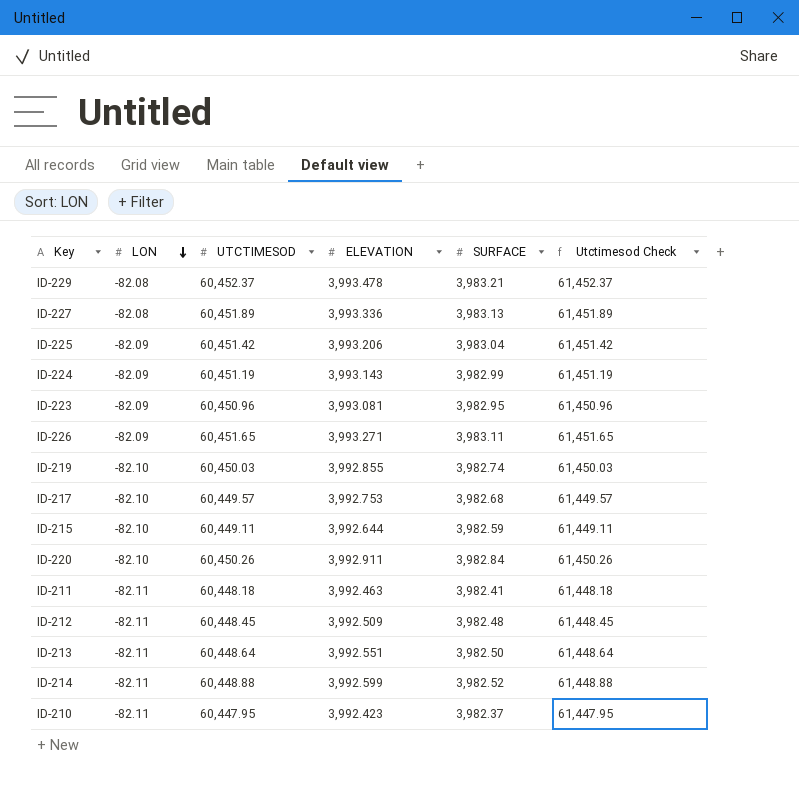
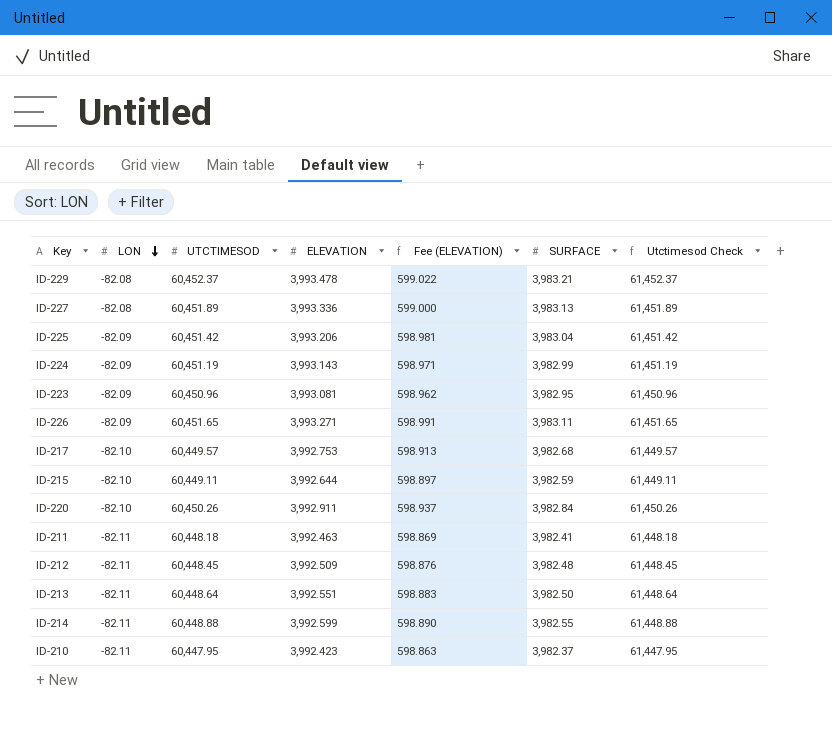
column Fee (ELEVATION) | formula: none -> [ELEVATION] * 0.15
row ID-219: -82.10 | 60,450.03 | 3,992.855 | 3,982.74 | 61,450.03 -> none
ID-214 | SURFACE: 3,982.52 -> 3,982.55

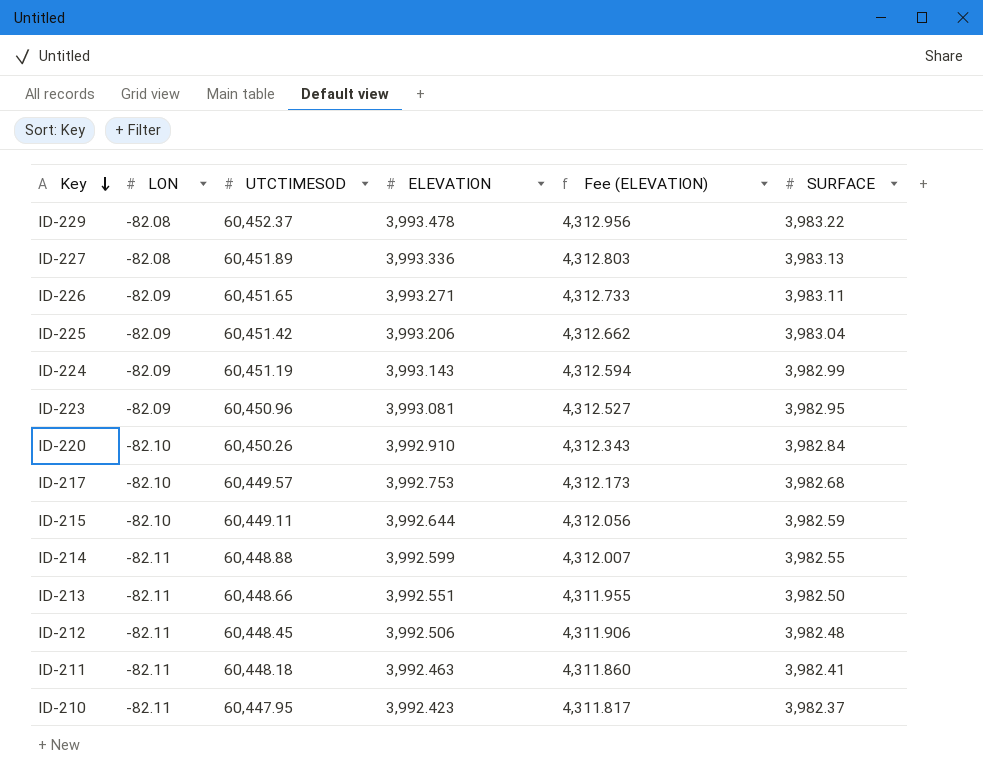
row order: LON descending -> Key descending
column Utctimesod Check | formula: [UTCTIMESOD] + 1000 -> none
column Fee (ELEVATION) | formula: [ELEVATION] * 0.15 -> [ELEVATION] * 1.08
ID-229 | SURFACE: 3,983.21 -> 3,983.22
ID-220 | ELEVATION: 3,992.911 -> 3,992.910
ID-213 | UTCTIMESOD: 60,448.64 -> 60,448.66
ID-212 | ELEVATION: 3,992.509 -> 3,992.506

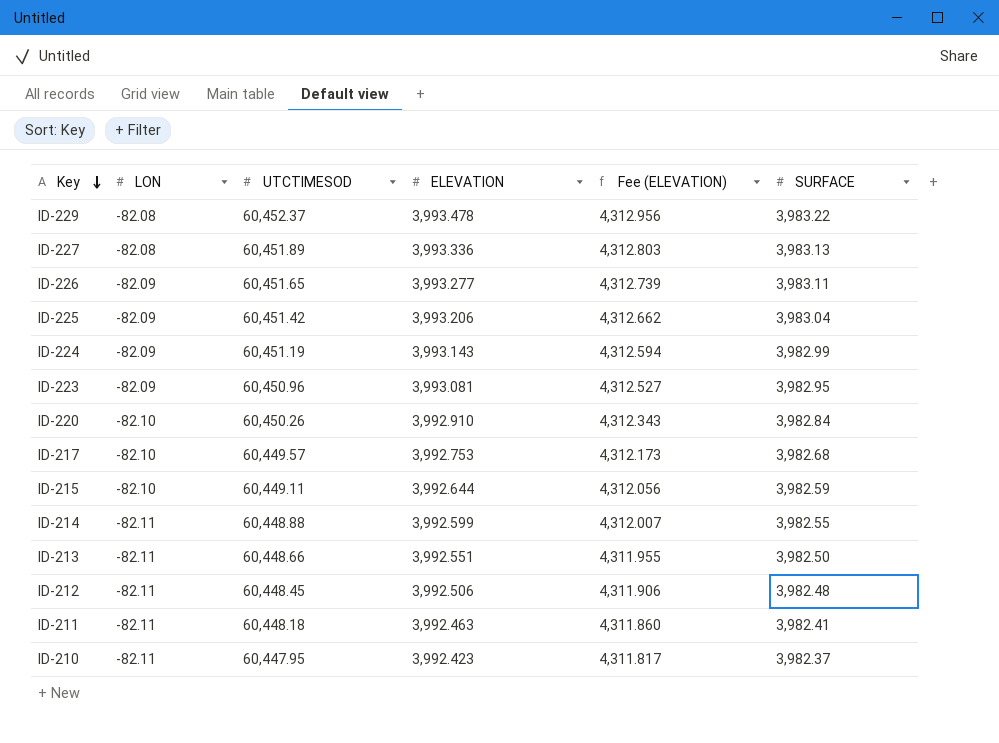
ID-226 | ELEVATION: 3,993.271 -> 3,993.277
ID-226 | Fee (ELEVATION): 4,312.733 -> 4,312.739

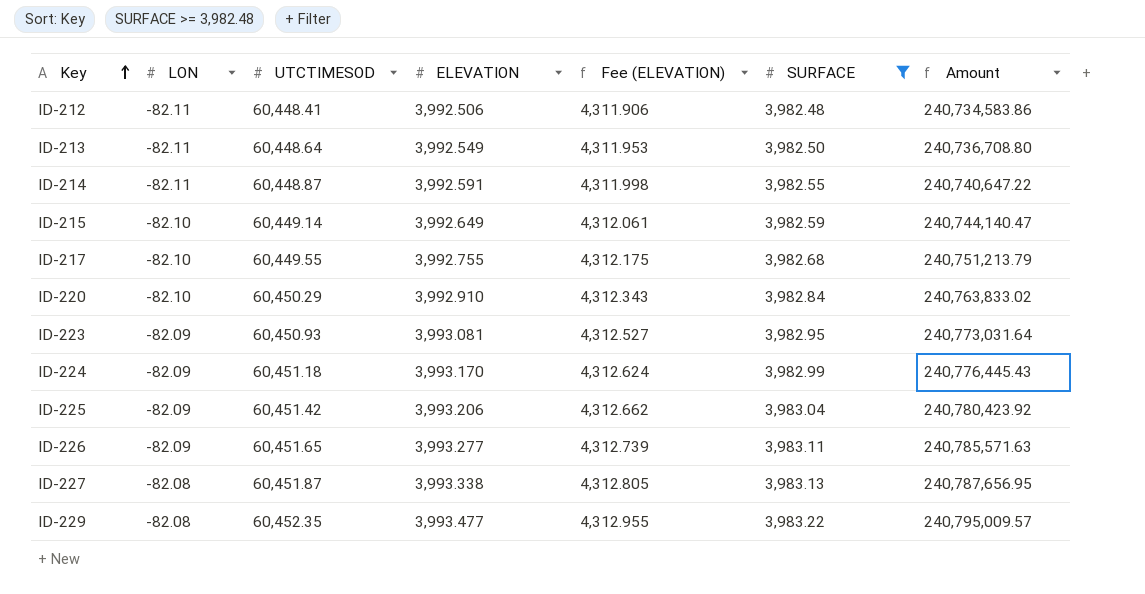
filter: none -> SURFACE >= 3,982.48
row order: Key descending -> Key ascending
column Amount | formula: none -> [UTCTIMESOD] * [SURFACE]
ID-212 | UTCTIMESOD: 60,448.45 -> 60,448.41
ID-213 | UTCTIMESOD: 60,448.66 -> 60,448.64
ID-213 | ELEVATION: 3,992.551 -> 3,992.549
ID-213 | Fee (ELEVATION): 4,311.955 -> 4,311.953
ID-214 | UTCTIMESOD: 60,448.88 -> 60,448.87
ID-214 | ELEVATION: 3,992.599 -> 3,992.591
ID-214 | Fee (ELEVATION): 4,312.007 -> 4,311.998
ID-215 | UTCTIMESOD: 60,449.11 -> 60,449.14
ID-215 | ELEVATION: 3,992.644 -> 3,992.649
ID-215 | Fee (ELEVATION): 4,312.056 -> 4,312.061
ID-217 | UTCTIMESOD: 60,449.57 -> 60,449.55
ID-217 | ELEVATION: 3,992.753 -> 3,992.755
ID-217 | Fee (ELEVATION): 4,312.173 -> 4,312.175
ID-220 | UTCTIMESOD: 60,450.26 -> 60,450.29
ID-223 | UTCTIMESOD: 60,450.96 -> 60,450.93
ID-224 | UTCTIMESOD: 60,451.19 -> 60,451.18
ID-224 | ELEVATION: 3,993.143 -> 3,993.170
ID-224 | Fee (ELEVATION): 4,312.594 -> 4,312.624
ID-227 | UTCTIMESOD: 60,451.89 -> 60,451.87
ID-227 | ELEVATION: 3,993.336 -> 3,993.338
ID-227 | Fee (ELEVATION): 4,312.803 -> 4,312.805
ID-229 | UTCTIMESOD: 60,452.37 -> 60,452.35
ID-229 | ELEVATION: 3,993.478 -> 3,993.477
ID-229 | Fee (ELEVATION): 4,312.956 -> 4,312.955

